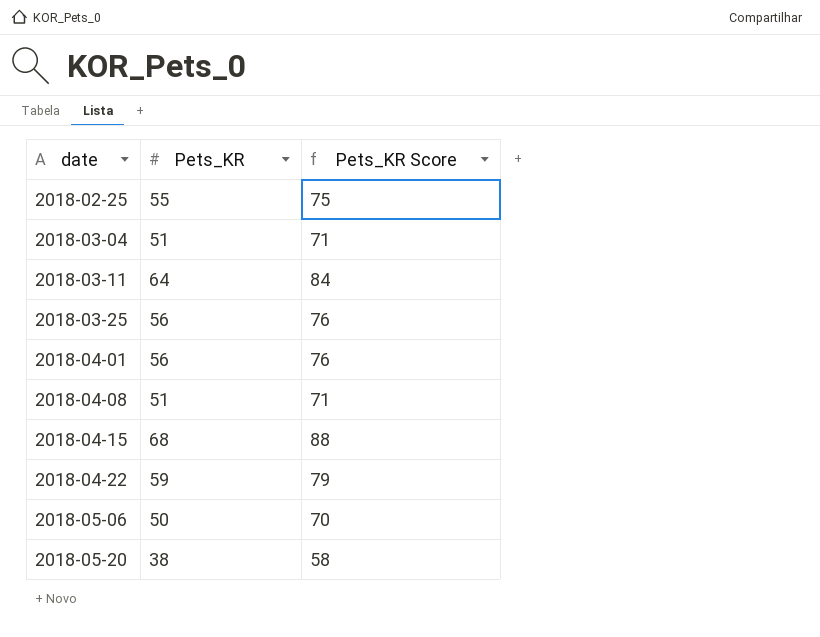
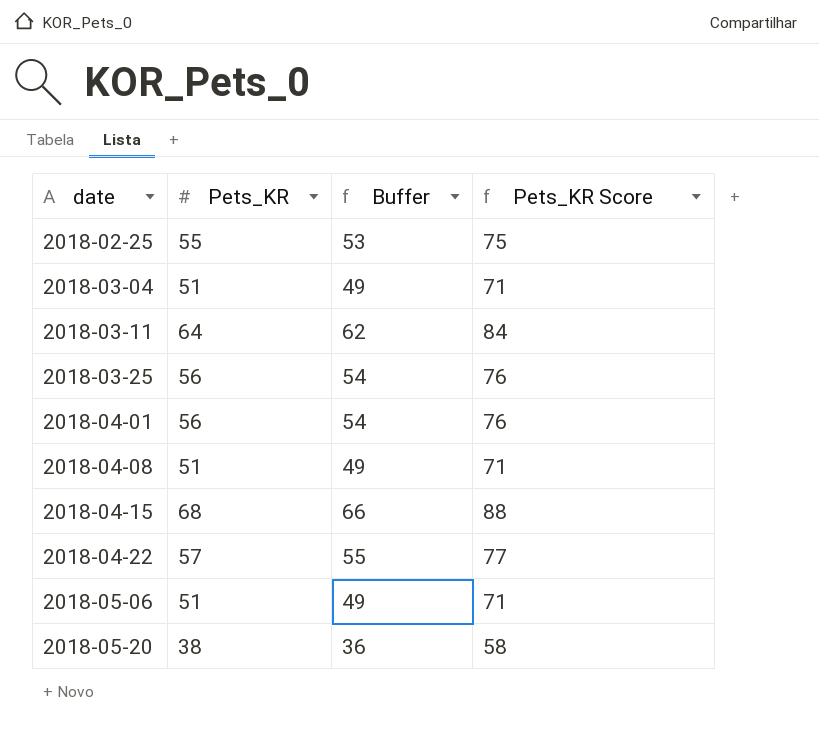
column Buffer | formula: none -> [Pets_KR] - 2
2018-04-22 | Pets_KR: 59 -> 57
2018-04-22 | Pets_KR Score: 79 -> 77
2018-05-06 | Pets_KR: 50 -> 51
2018-05-06 | Pets_KR Score: 70 -> 71

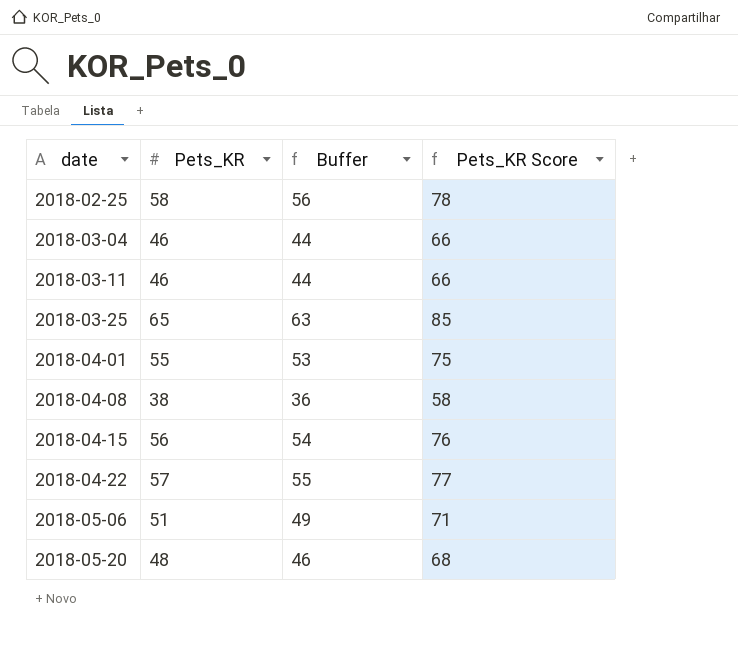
2018-02-25 | Pets_KR: 55 -> 58
2018-02-25 | Buffer: 53 -> 56
2018-02-25 | Pets_KR Score: 75 -> 78
2018-03-04 | Pets_KR: 51 -> 46
2018-03-04 | Buffer: 49 -> 44
2018-03-04 | Pets_KR Score: 71 -> 66
2018-03-11 | Pets_KR: 64 -> 46
2018-03-11 | Buffer: 62 -> 44
2018-03-11 | Pets_KR Score: 84 -> 66
2018-03-25 | Pets_KR: 56 -> 65
2018-03-25 | Buffer: 54 -> 63
2018-03-25 | Pets_KR Score: 76 -> 85
2018-04-01 | Pets_KR: 56 -> 55
2018-04-01 | Buffer: 54 -> 53
2018-04-01 | Pets_KR Score: 76 -> 75
2018-04-08 | Pets_KR: 51 -> 38
2018-04-08 | Buffer: 49 -> 36
2018-04-08 | Pets_KR Score: 71 -> 58
2018-04-15 | Pets_KR: 68 -> 56
2018-04-15 | Buffer: 66 -> 54
2018-04-15 | Pets_KR Score: 88 -> 76
2018-05-20 | Pets_KR: 38 -> 48
2018-05-20 | Buffer: 36 -> 46
2018-05-20 | Pets_KR Score: 58 -> 68

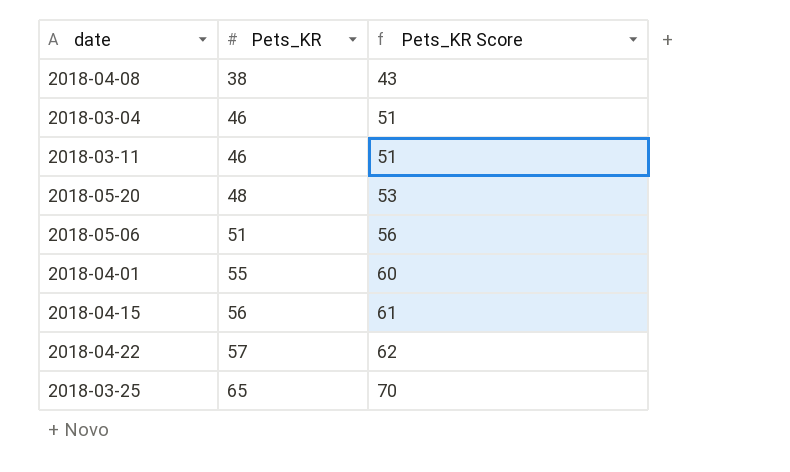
row order: date ascending -> Pets_KR ascending
column Buffer | formula: [Pets_KR] - 2 -> none
column Pets_KR Score | formula: [Pets_KR] + 20 -> [Pets_KR] + 5
row 2018-02-25: 58 | 56 | 78 -> none

